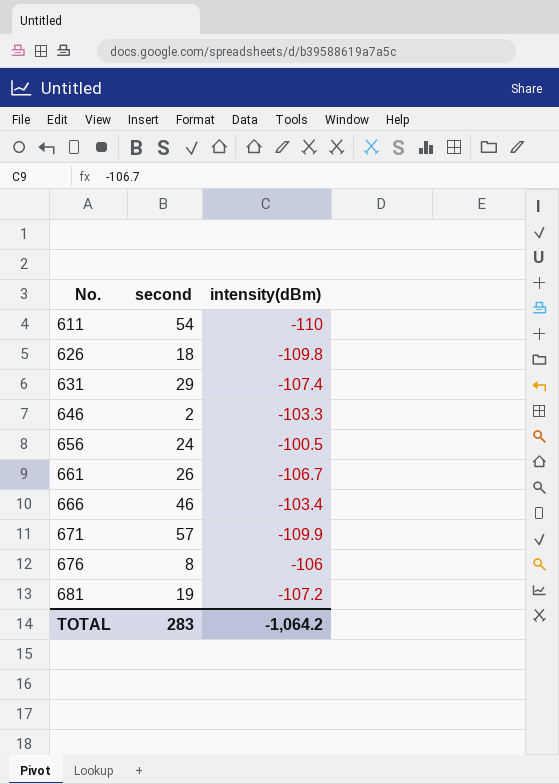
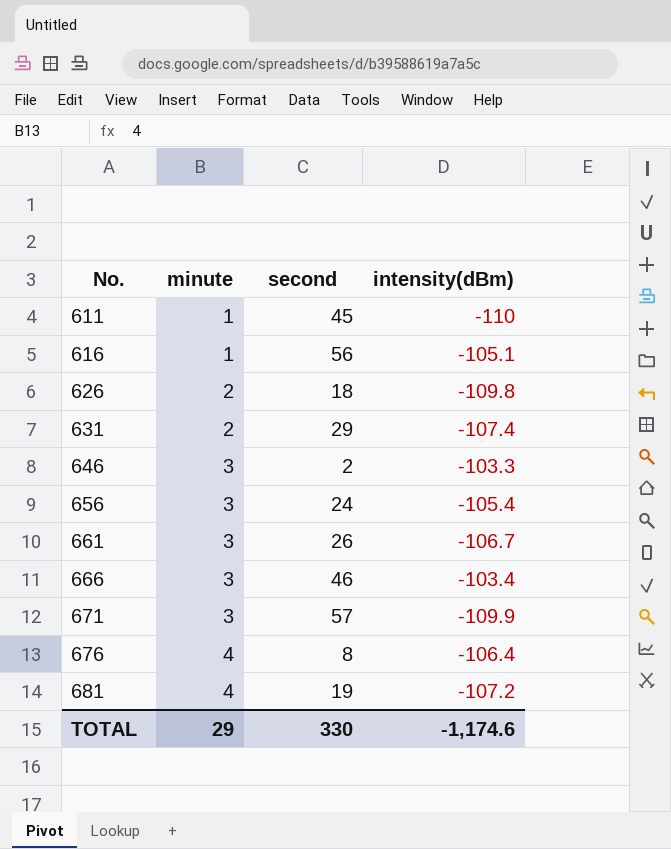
column minute | position: none -> 2
611 | second: 54 -> 45
row 616: none -> 1 | 56 | -105.1
656 | intensity(dBm): -100.5 -> -105.4
676 | intensity(dBm): -106 -> -106.4
TOTAL | second: 283 -> 330
TOTAL | intensity(dBm): -1,064.2 -> -1,174.6

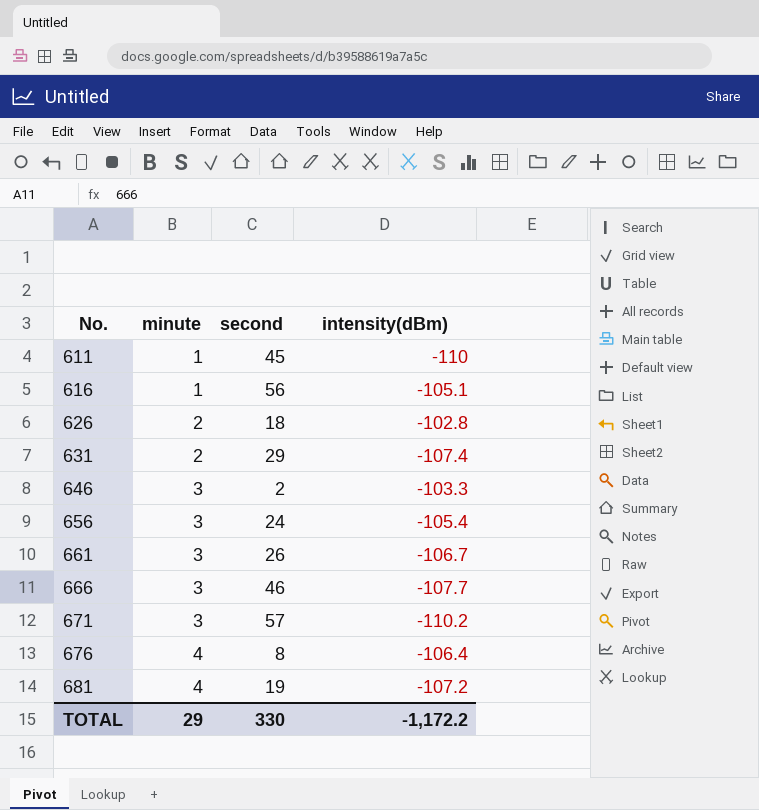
626 | intensity(dBm): -109.8 -> -102.8
666 | intensity(dBm): -103.4 -> -107.7
671 | intensity(dBm): -109.9 -> -110.2
TOTAL | intensity(dBm): -1,174.6 -> -1,172.2

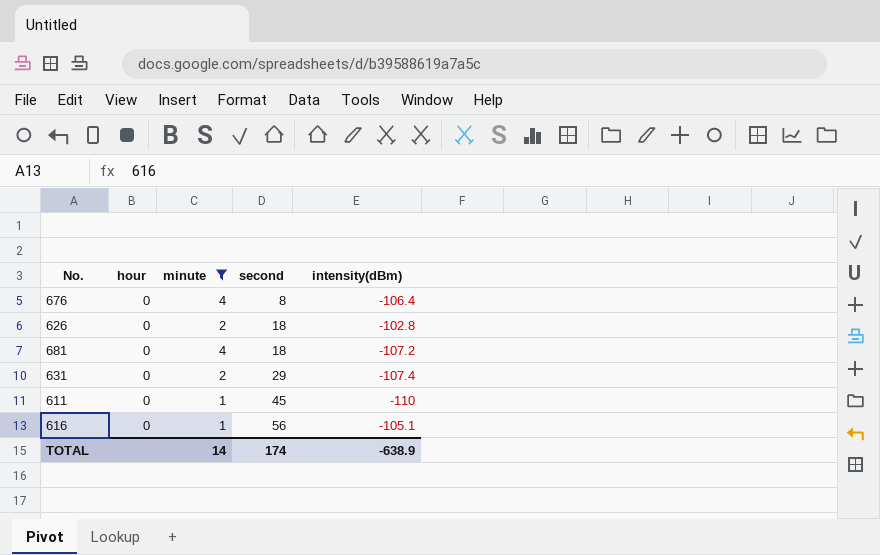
filter: none -> minute != 3
row order: No. ascending -> second ascending
column hour | position: none -> 2
681 | second: 19 -> 18
TOTAL | minute: 29 -> 14
TOTAL | second: 330 -> 174
TOTAL | intensity(dBm): -1,172.2 -> -638.9

